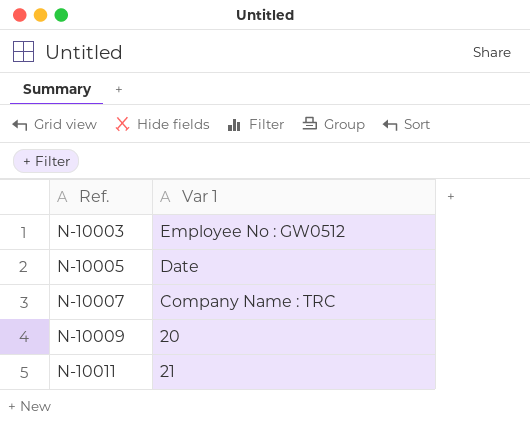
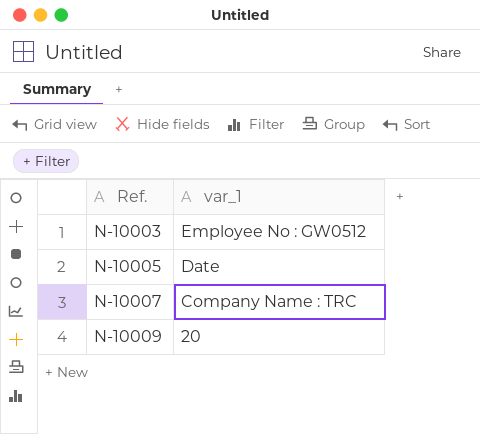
column name: Var 1 -> var_1
row N-10011: 21 -> none

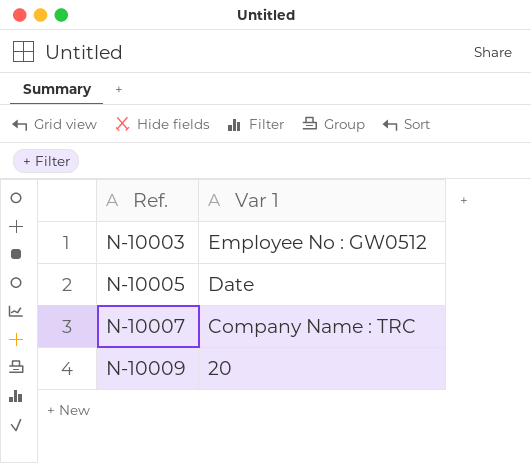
column name: var_1 -> Var 1

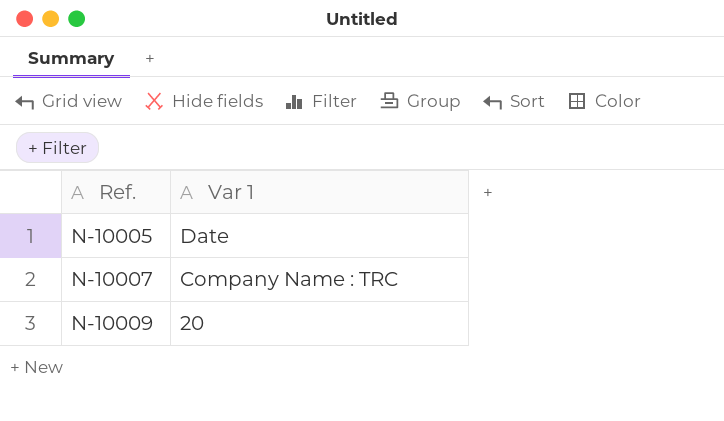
row N-10003: Employee No : GW0512 -> none

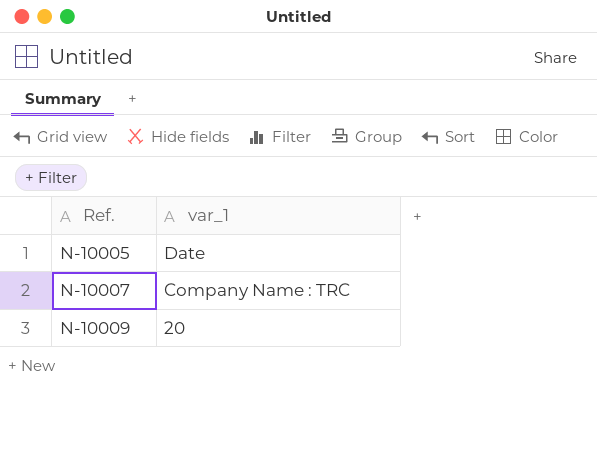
column name: Var 1 -> var_1

